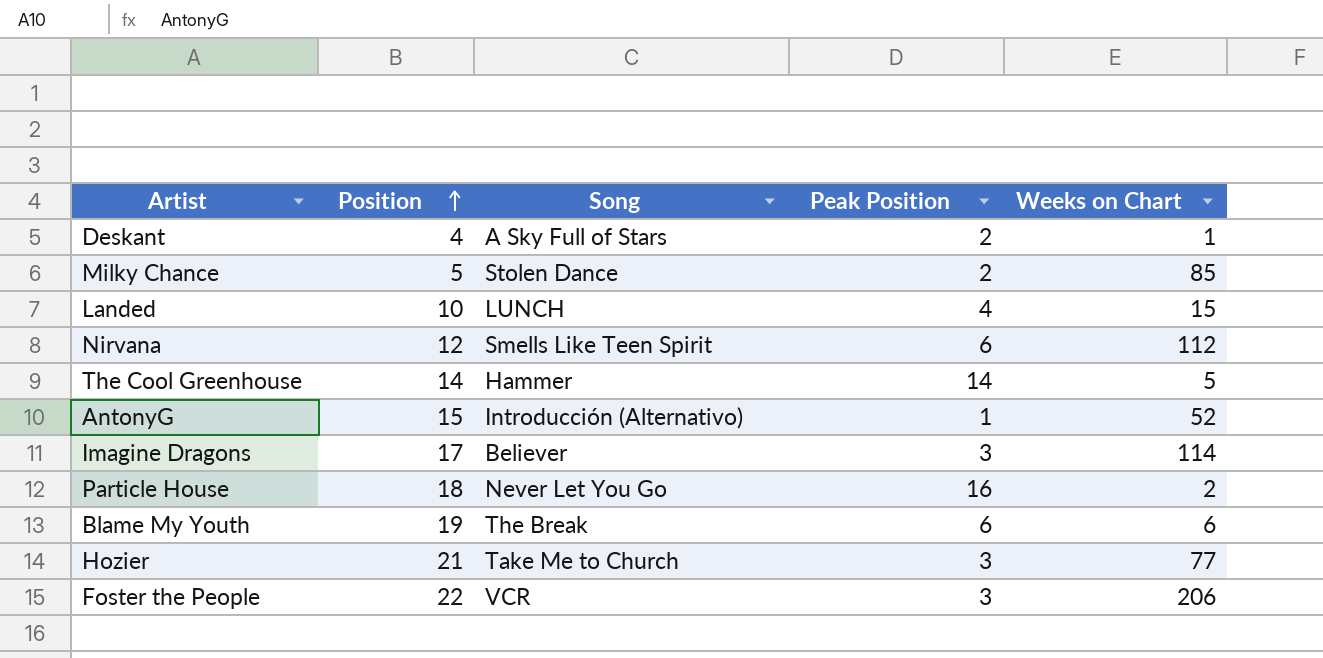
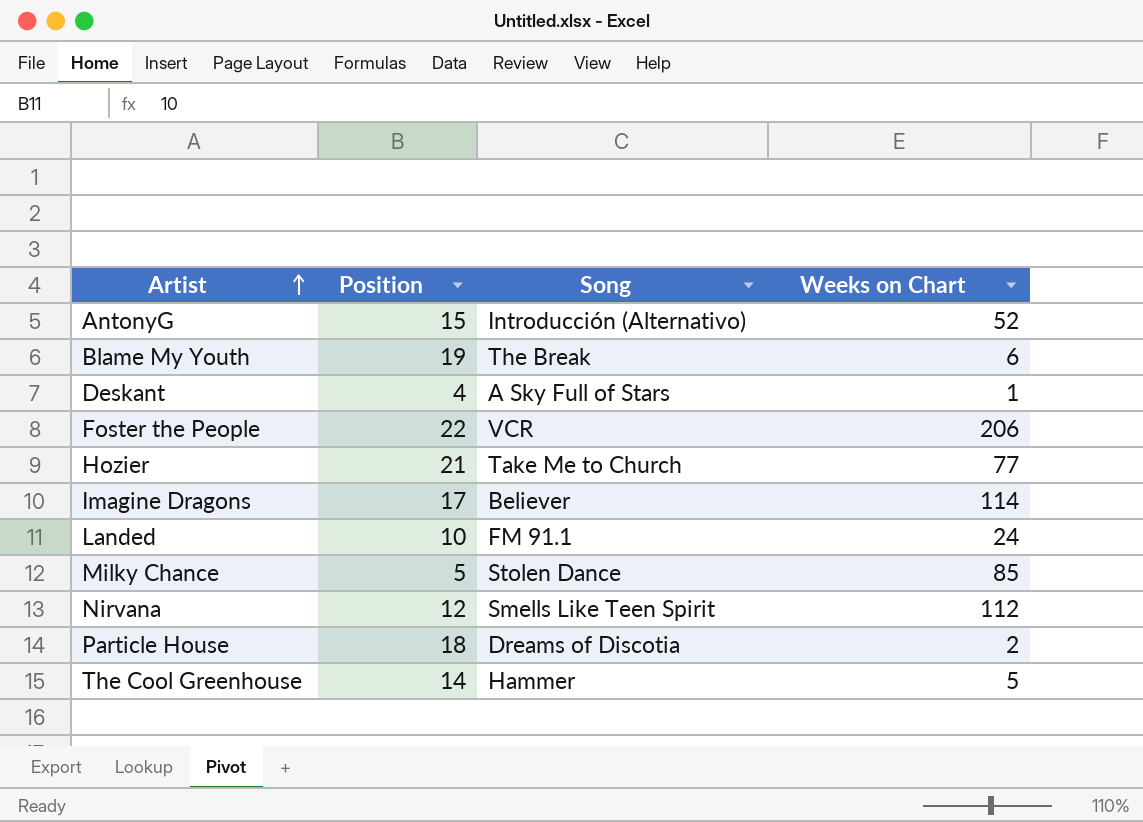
row order: Position ascending -> Artist ascending
column Peak Position | position: 4 -> none
Landed | Song: LUNCH -> FM 91.1
Landed | Weeks on Chart: 15 -> 24
Particle House | Song: Never Let You Go -> Dreams of Discotia

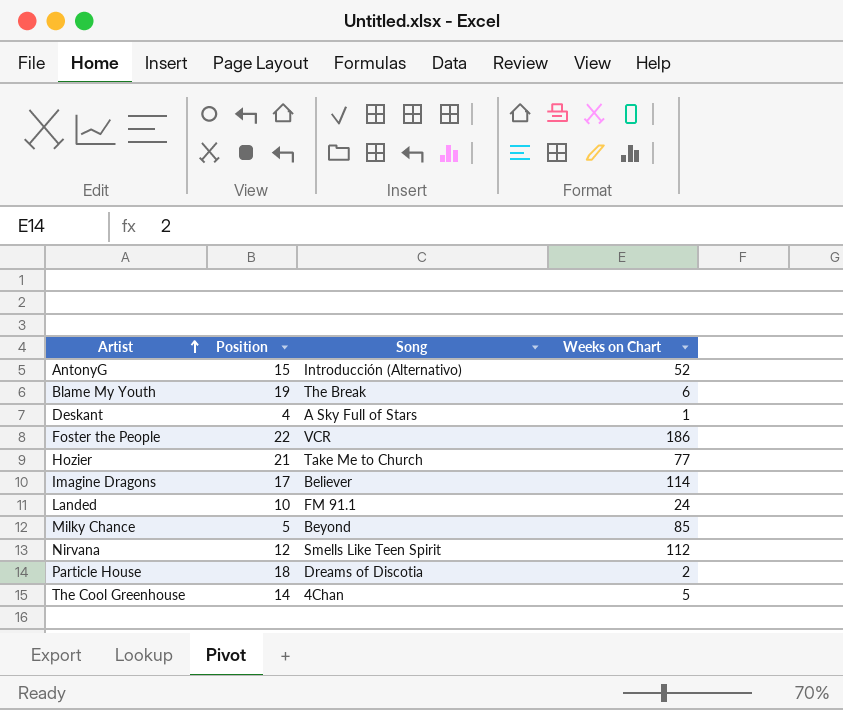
Foster the People | Weeks on Chart: 206 -> 186
Milky Chance | Song: Stolen Dance -> Beyond
The Cool Greenhouse | Song: Hammer -> 4Chan

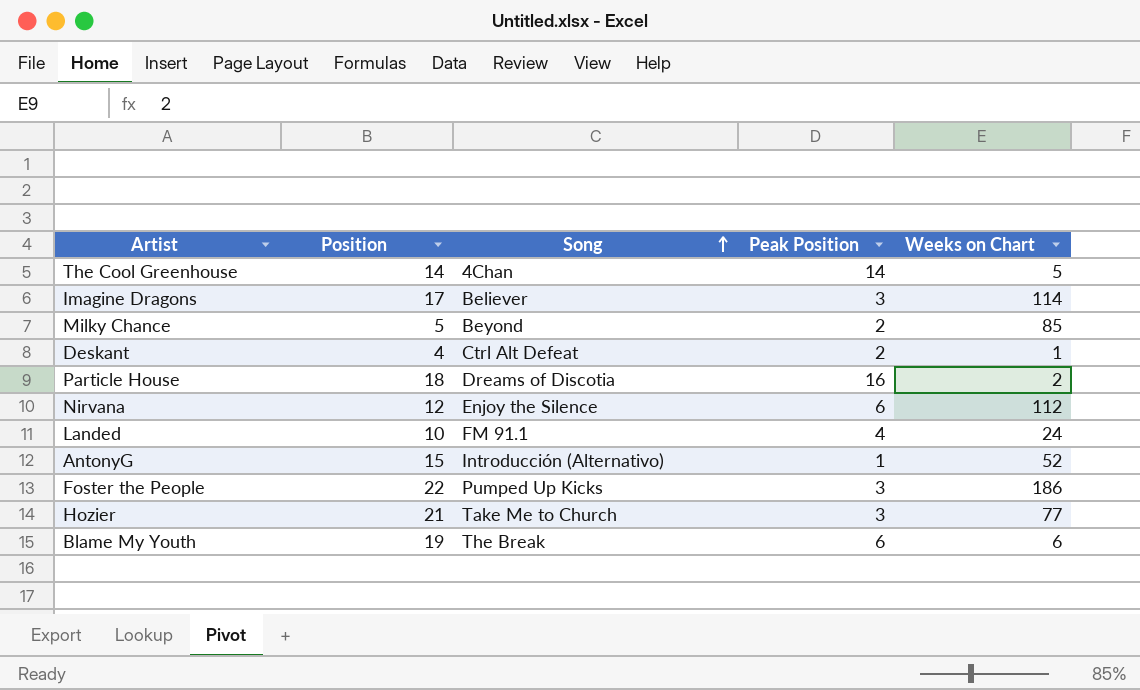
row order: Artist ascending -> Song ascending
column Peak Position | position: none -> 4
Deskant | Song: A Sky Full of Stars -> Ctrl Alt Defeat
Nirvana | Song: Smells Like Teen Spirit -> Enjoy the Silence
Foster the People | Song: VCR -> Pumped Up Kicks

